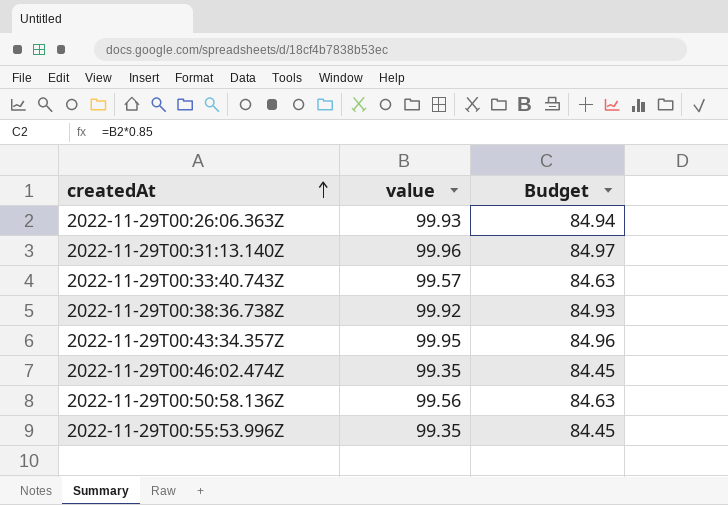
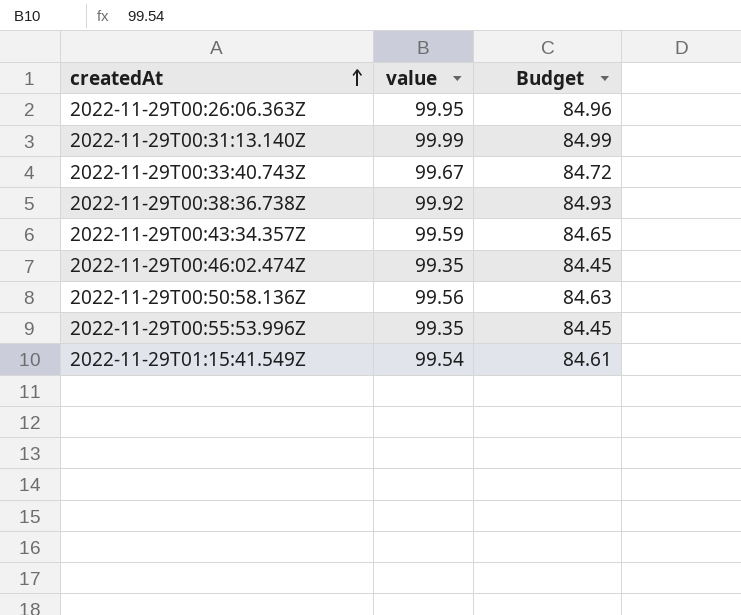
2022-11-29T00:26:06.363Z | value: 99.93 -> 99.95
2022-11-29T00:26:06.363Z | Budget: 84.94 -> 84.96
2022-11-29T00:31:13.140Z | value: 99.96 -> 99.99
2022-11-29T00:31:13.140Z | Budget: 84.97 -> 84.99
2022-11-29T00:33:40.743Z | value: 99.57 -> 99.67
2022-11-29T00:33:40.743Z | Budget: 84.63 -> 84.72
2022-11-29T00:43:34.357Z | value: 99.95 -> 99.59
2022-11-29T00:43:34.357Z | Budget: 84.96 -> 84.65
row 2022-11-29T01:15:41.549Z: none -> 99.54 | 84.61

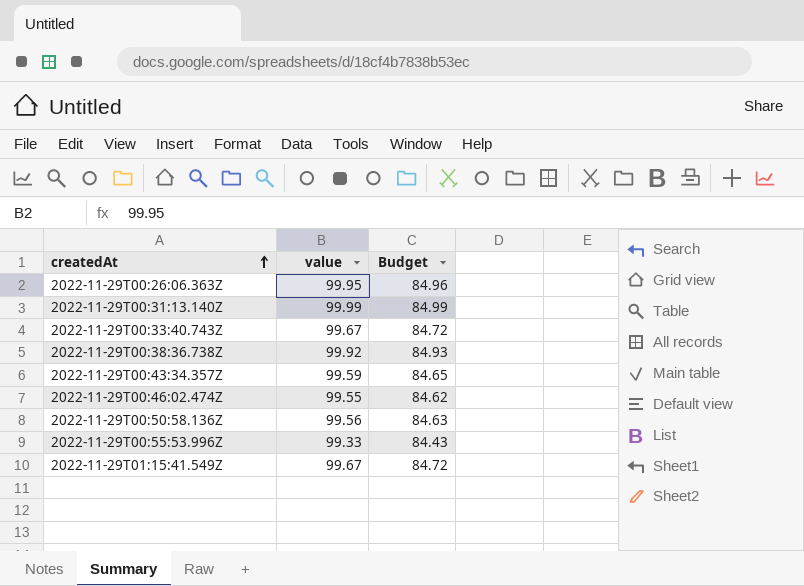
2022-11-29T00:46:02.474Z | value: 99.35 -> 99.55
2022-11-29T00:46:02.474Z | Budget: 84.45 -> 84.62
2022-11-29T00:55:53.996Z | value: 99.35 -> 99.33
2022-11-29T00:55:53.996Z | Budget: 84.45 -> 84.43
2022-11-29T01:15:41.549Z | value: 99.54 -> 99.67
2022-11-29T01:15:41.549Z | Budget: 84.61 -> 84.72

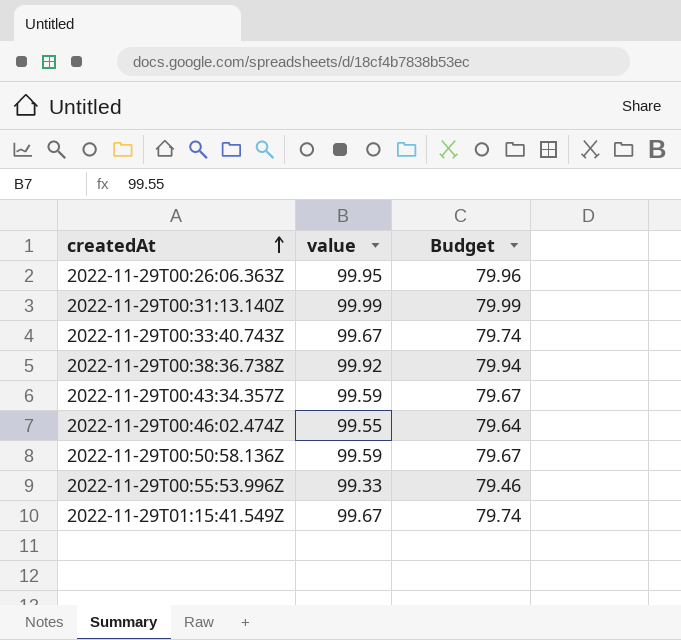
column Budget | formula: [value] * 0.85 -> [value] * 0.8
2022-11-29T00:50:58.136Z | value: 99.56 -> 99.59

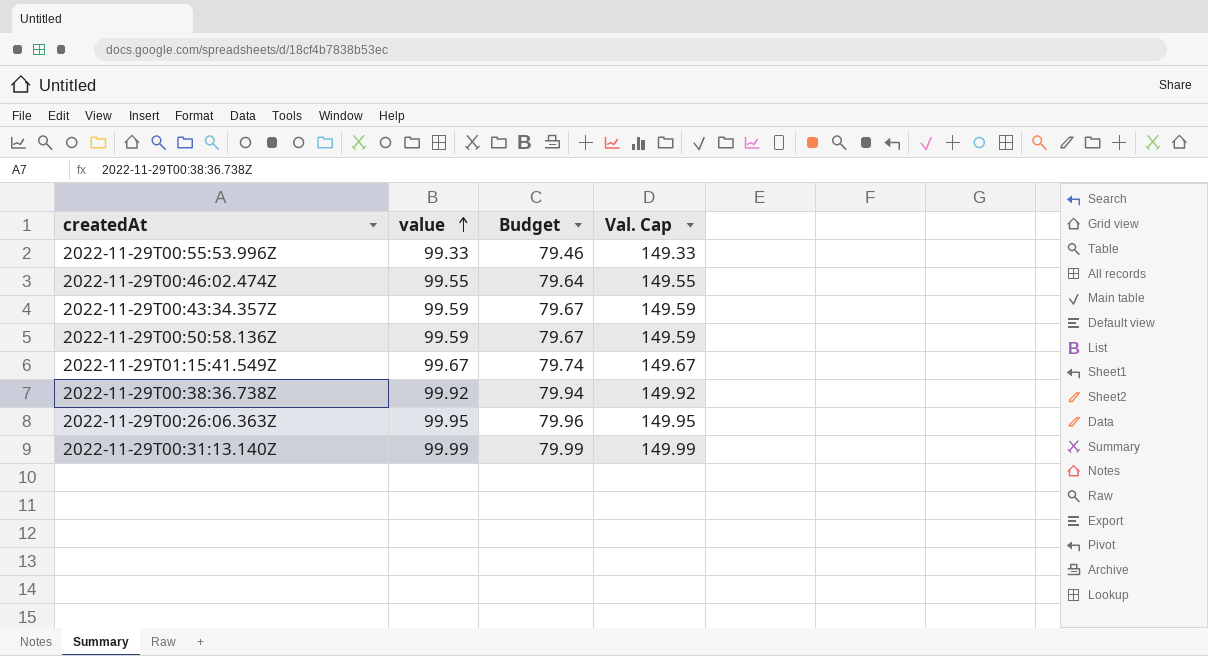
row order: createdAt ascending -> value ascending
column Val. Cap | formula: none -> [value] + 50
row 2022-11-29T00:33:40.743Z: 99.67 | 79.74 -> none

